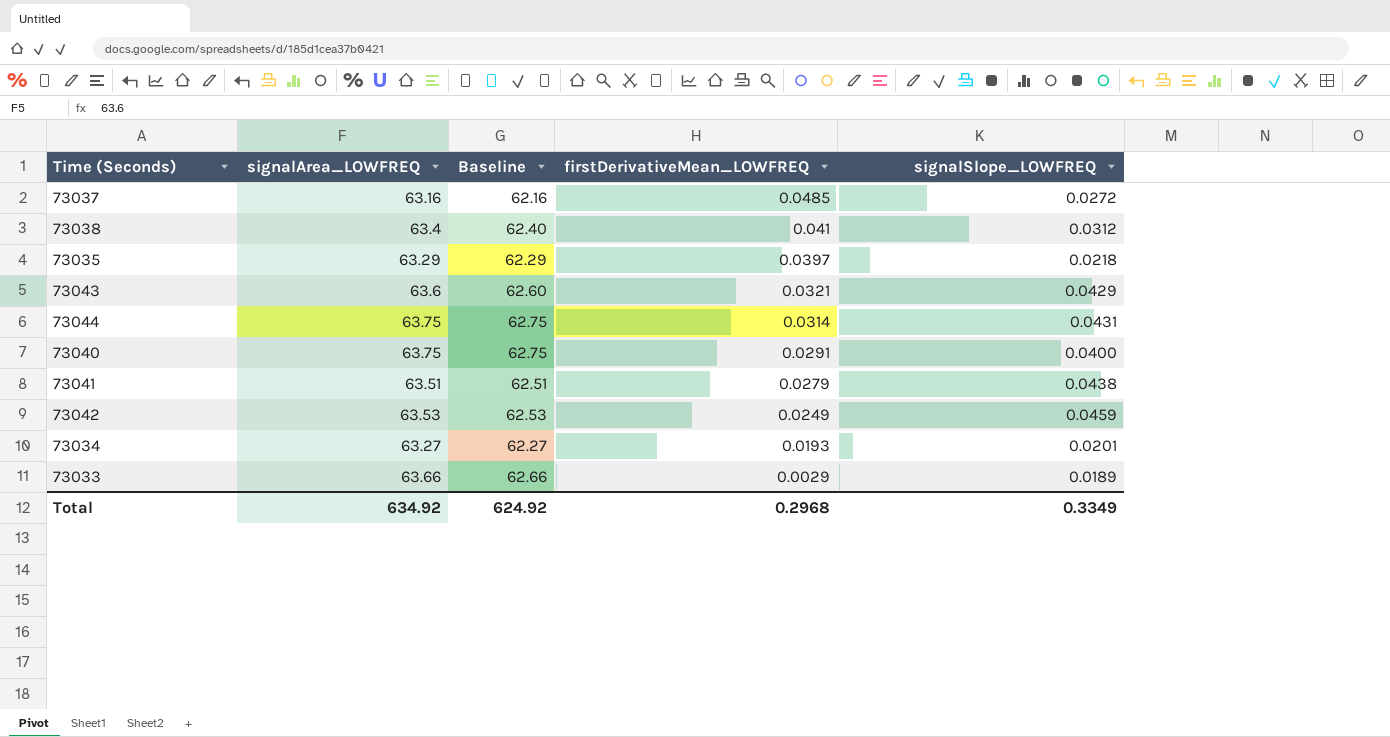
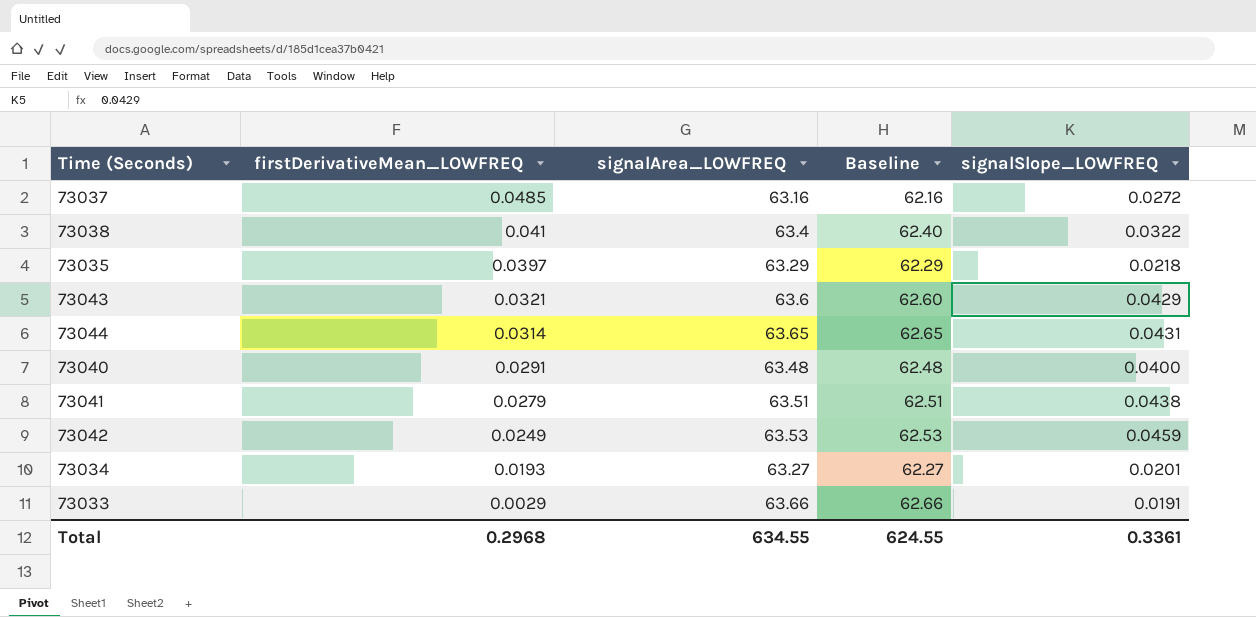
column firstDerivativeMean_LOWFREQ | position: 4 -> 2
73038 | signalSlope_LOWFREQ: 0.0312 -> 0.0322
73044 | signalArea_LOWFREQ: 63.75 -> 63.65
73044 | Baseline: 62.75 -> 62.65
73040 | signalArea_LOWFREQ: 63.75 -> 63.48
73040 | Baseline: 62.75 -> 62.48
73033 | signalSlope_LOWFREQ: 0.0189 -> 0.0191
Total | signalArea_LOWFREQ: 634.92 -> 634.55
Total | Baseline: 624.92 -> 624.55
Total | signalSlope_LOWFREQ: 0.3349 -> 0.3361

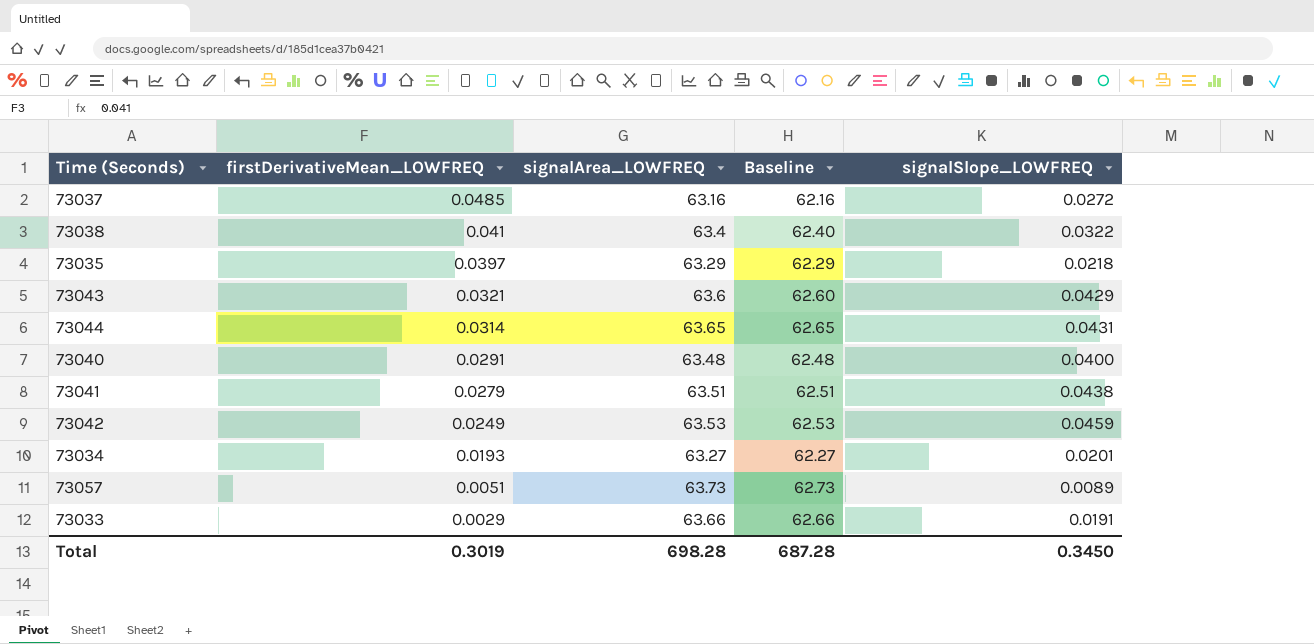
row 73057: none -> 0.0051 | 63.73 | 62.73 | 0.0089
Total | firstDerivativeMean_LOWFREQ: 0.2968 -> 0.3019
Total | signalArea_LOWFREQ: 634.55 -> 698.28
Total | Baseline: 624.55 -> 687.28
Total | signalSlope_LOWFREQ: 0.3361 -> 0.3450

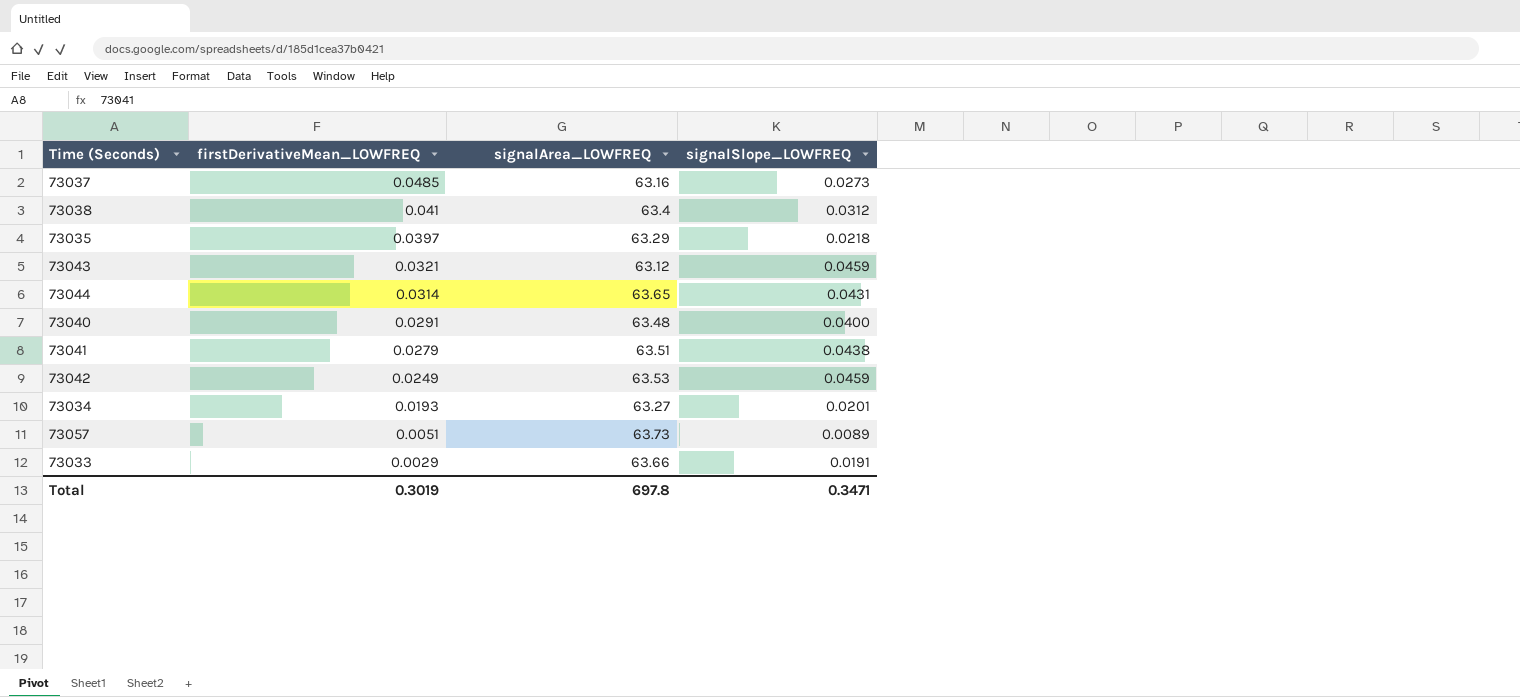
column Baseline | formula: [signalArea_LOWFREQ] - 1 -> none
73037 | signalSlope_LOWFREQ: 0.0272 -> 0.0273
73038 | signalSlope_LOWFREQ: 0.0322 -> 0.0312
73043 | signalArea_LOWFREQ: 63.6 -> 63.12
73043 | signalSlope_LOWFREQ: 0.0429 -> 0.0459
Total | signalArea_LOWFREQ: 698.28 -> 697.8
Total | signalSlope_LOWFREQ: 0.3450 -> 0.3471

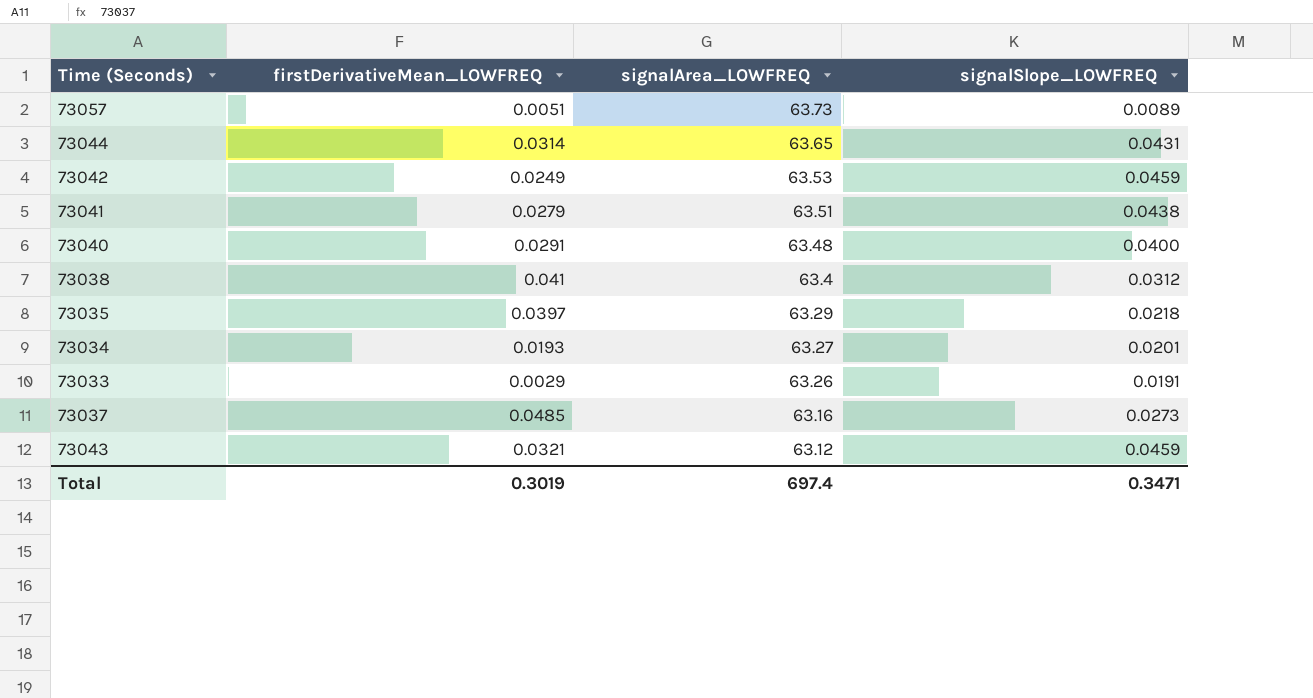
row order: firstDerivativeMean_LOWFREQ descending -> signalArea_LOWFREQ descending
73033 | signalArea_LOWFREQ: 63.66 -> 63.26
Total | signalArea_LOWFREQ: 697.8 -> 697.4

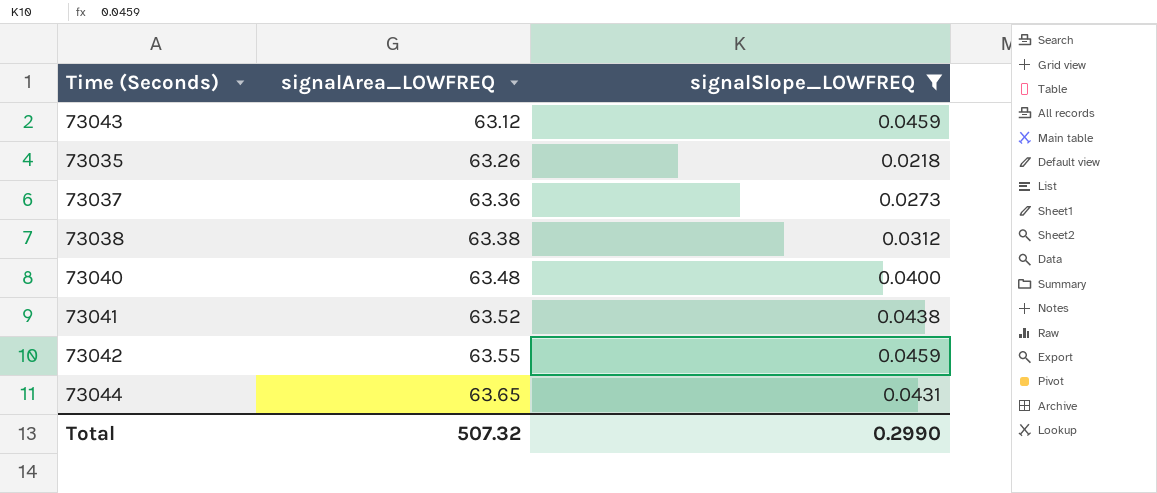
filter: none -> signalSlope_LOWFREQ >= 0.0218
row order: signalArea_LOWFREQ descending -> signalArea_LOWFREQ ascending
column firstDerivativeMean_LOWFREQ | position: 2 -> none
73035 | signalArea_LOWFREQ: 63.29 -> 63.26
73037 | signalArea_LOWFREQ: 63.16 -> 63.36
73038 | signalArea_LOWFREQ: 63.4 -> 63.38
73041 | signalArea_LOWFREQ: 63.51 -> 63.52
73042 | signalArea_LOWFREQ: 63.53 -> 63.55
Total | signalArea_LOWFREQ: 697.4 -> 507.32
Total | signalSlope_LOWFREQ: 0.3471 -> 0.2990

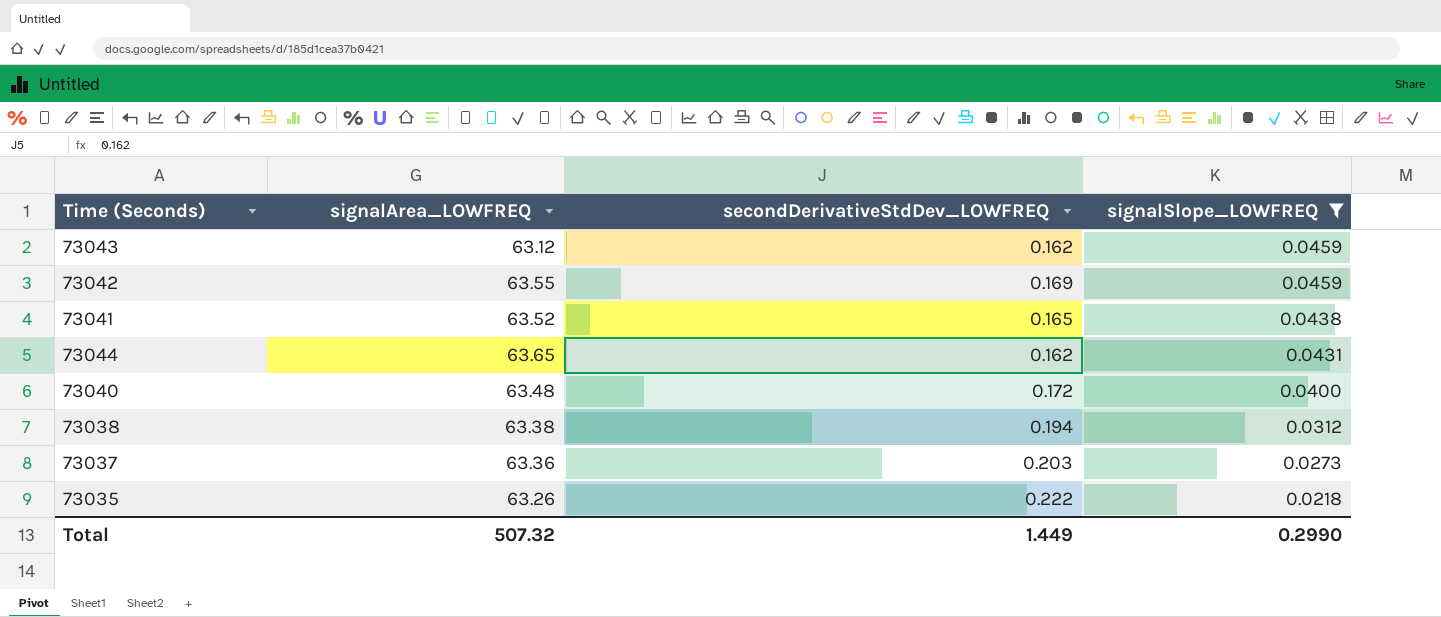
row order: signalArea_LOWFREQ ascending -> signalSlope_LOWFREQ descending
column secondDerivativeStdDev_LOWFREQ | position: none -> 3

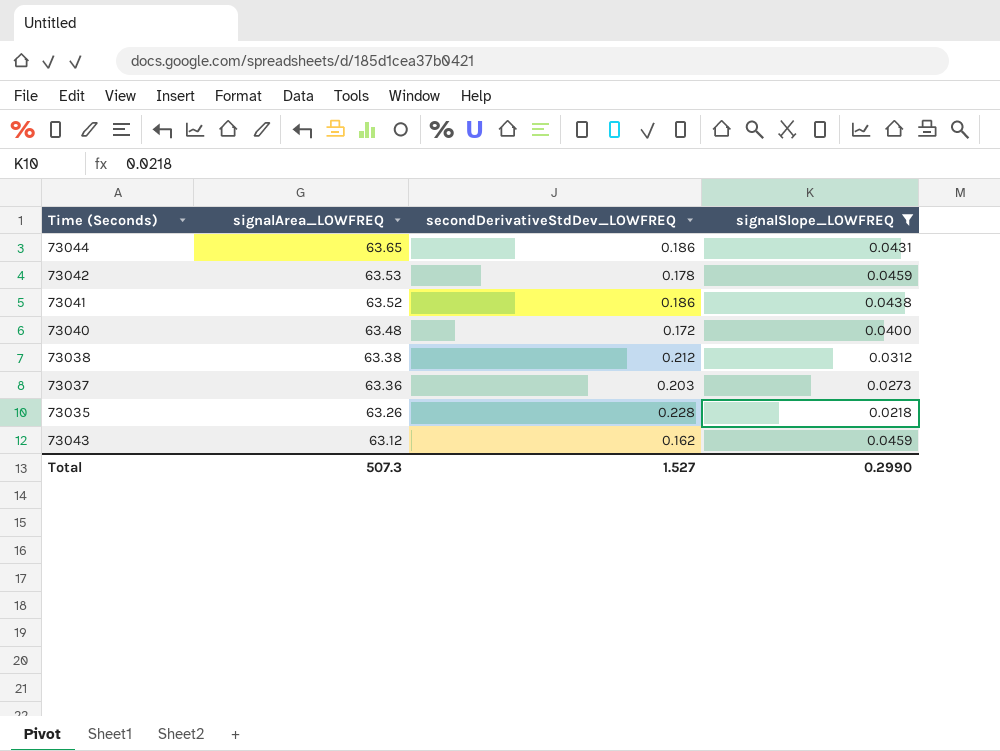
row order: signalSlope_LOWFREQ descending -> signalArea_LOWFREQ descending
73044 | secondDerivativeStdDev_LOWFREQ: 0.162 -> 0.186
73042 | signalArea_LOWFREQ: 63.55 -> 63.53
73042 | secondDerivativeStdDev_LOWFREQ: 0.169 -> 0.178
73041 | secondDerivativeStdDev_LOWFREQ: 0.165 -> 0.186
73038 | secondDerivativeStdDev_LOWFREQ: 0.194 -> 0.212
73035 | secondDerivativeStdDev_LOWFREQ: 0.222 -> 0.228
Total | signalArea_LOWFREQ: 507.32 -> 507.3
Total | secondDerivativeStdDev_LOWFREQ: 1.449 -> 1.527

